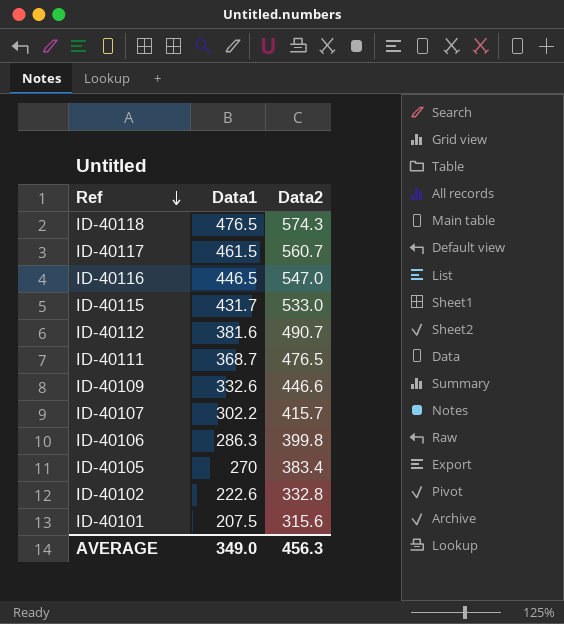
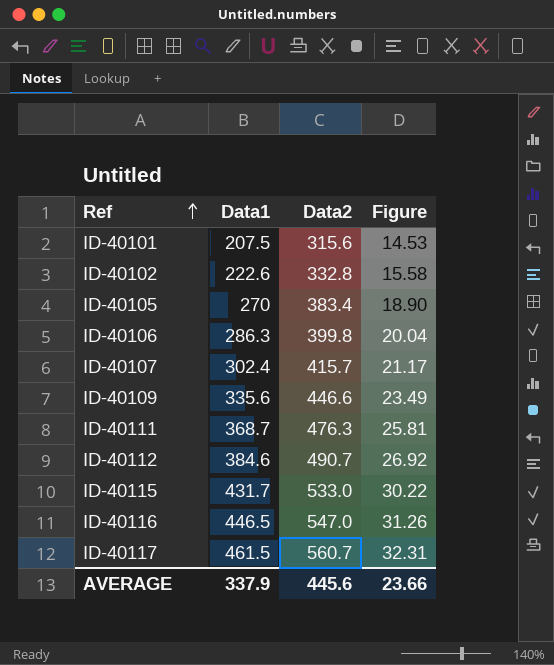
row order: Ref descending -> Ref ascending
column Figure | formula: none -> [Data1] * 0.07
row ID-40118: 476.5 | 574.3 -> none
ID-40107 | Data1: 302.2 -> 302.4
ID-40109 | Data1: 332.6 -> 335.6
ID-40111 | Data2: 476.5 -> 476.3
ID-40112 | Data1: 381.6 -> 384.6
AVERAGE | Data1: 349.0 -> 337.9
AVERAGE | Data2: 456.3 -> 445.6

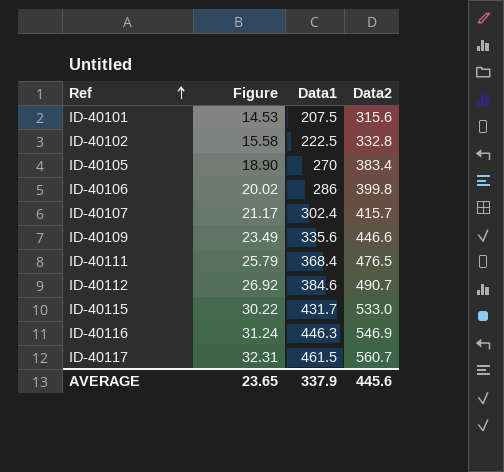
column Figure | position: 4 -> 2
ID-40102 | Data1: 222.6 -> 222.5
ID-40106 | Figure: 20.04 -> 20.02
ID-40106 | Data1: 286.3 -> 286
ID-40111 | Figure: 25.81 -> 25.79
ID-40111 | Data1: 368.7 -> 368.4
ID-40111 | Data2: 476.3 -> 476.5
ID-40116 | Figure: 31.26 -> 31.24
ID-40116 | Data1: 446.5 -> 446.3
ID-40116 | Data2: 547.0 -> 546.9
AVERAGE | Figure: 23.66 -> 23.65

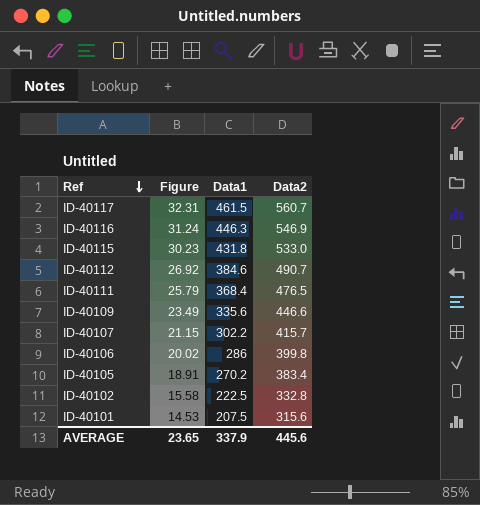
row order: Ref ascending -> Ref descending
ID-40115 | Figure: 30.22 -> 30.23
ID-40115 | Data1: 431.7 -> 431.8
ID-40107 | Figure: 21.17 -> 21.15
ID-40107 | Data1: 302.4 -> 302.2
ID-40105 | Figure: 18.90 -> 18.91
ID-40105 | Data1: 270 -> 270.2

